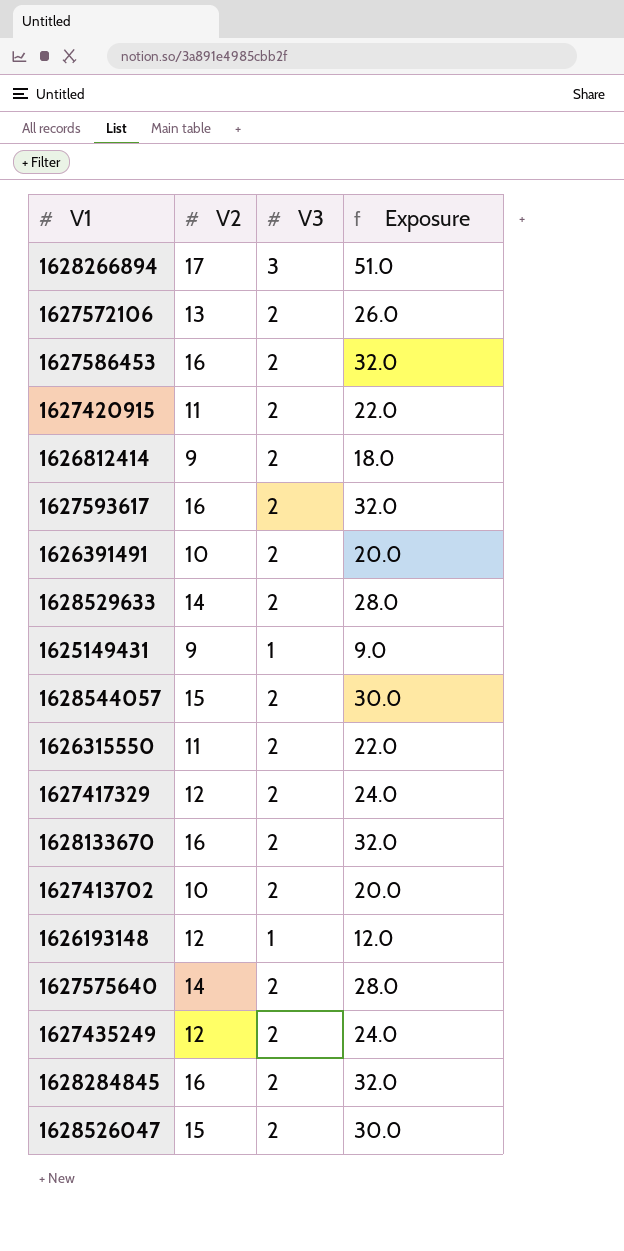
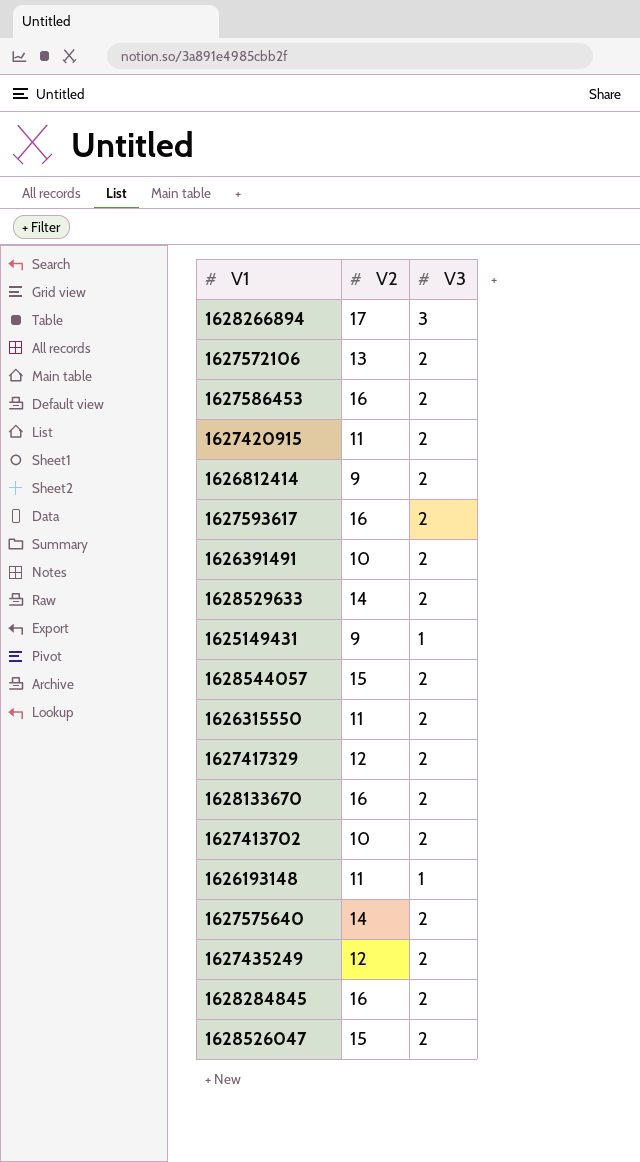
column Exposure | formula: [V2] * [V3] -> none
1626193148 | V2: 12 -> 11

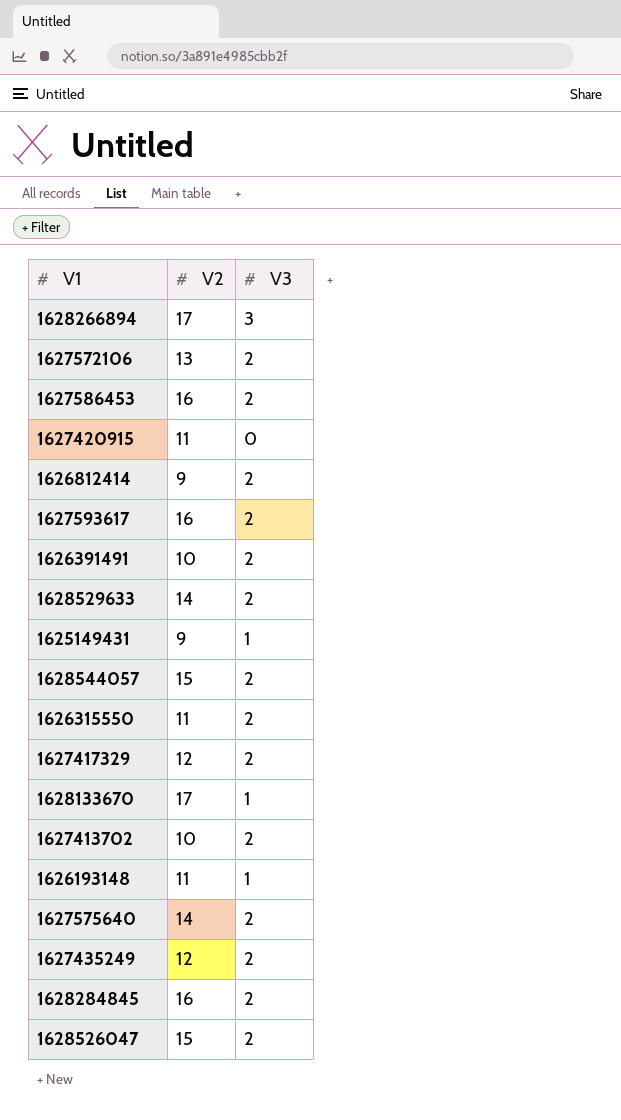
1627420915 | V3: 2 -> 0
1628133670 | V2: 16 -> 17
1628133670 | V3: 2 -> 1

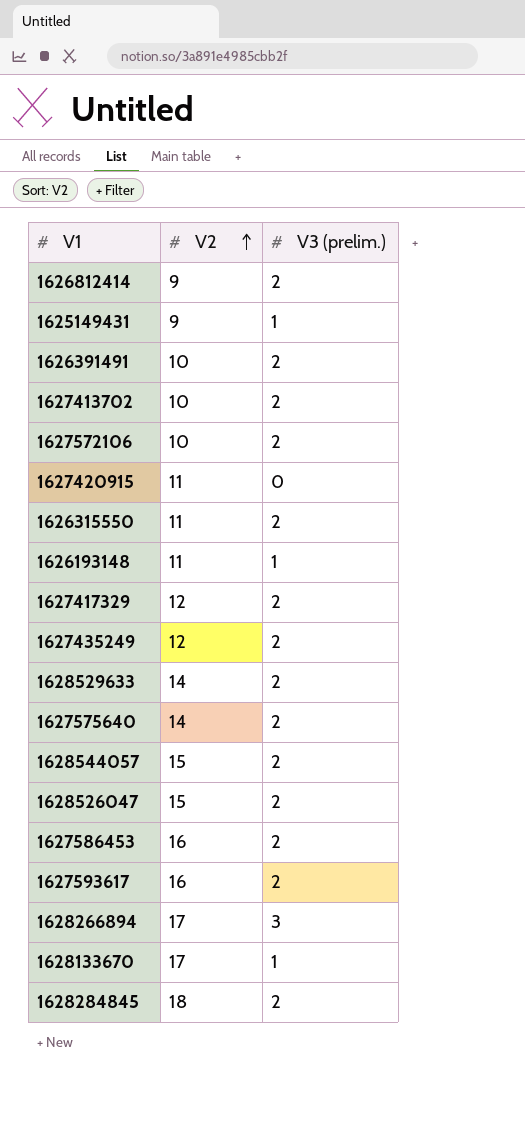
row order: none -> V2 ascending
column name: V3 -> V3 (prelim.)
1627572106 | V2: 13 -> 10
1628284845 | V2: 16 -> 18

